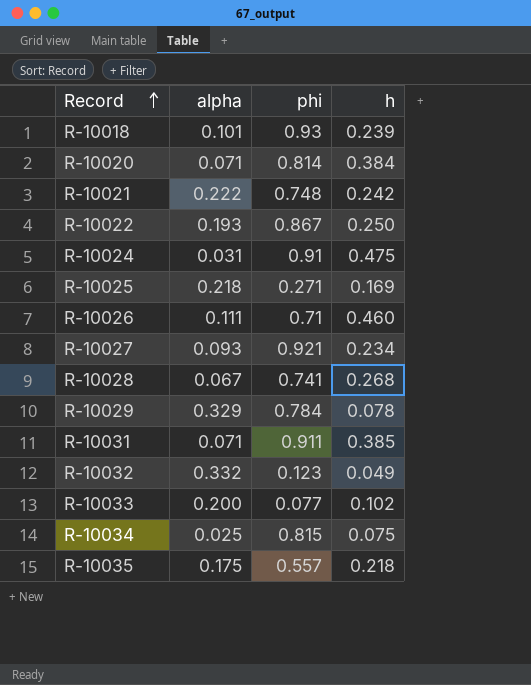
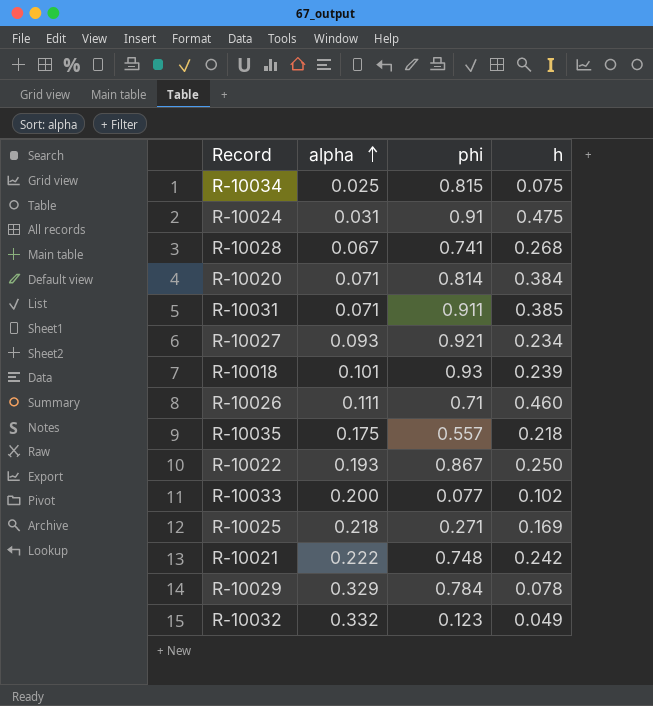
row order: Record ascending -> alpha ascending

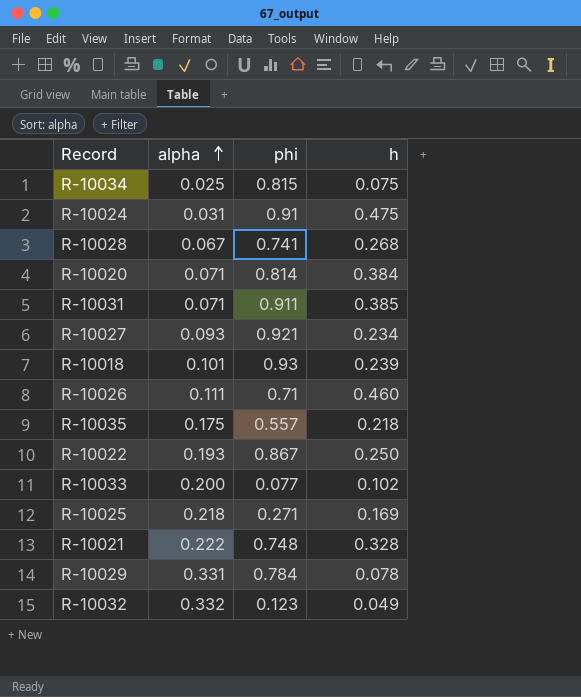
R-10021 | h: 0.242 -> 0.328
R-10029 | alpha: 0.329 -> 0.331

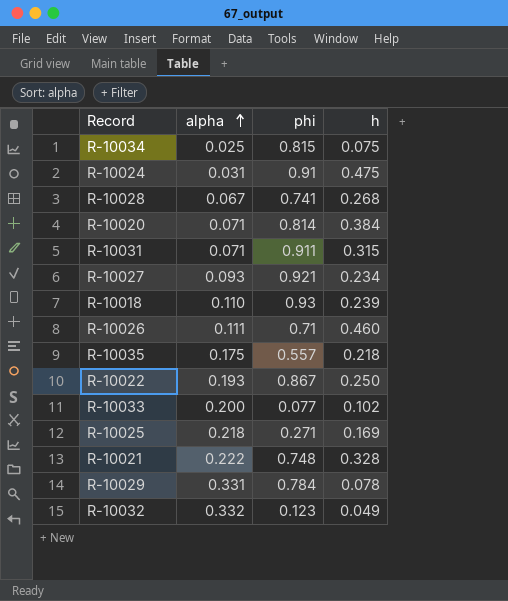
R-10031 | h: 0.385 -> 0.315
R-10018 | alpha: 0.101 -> 0.110

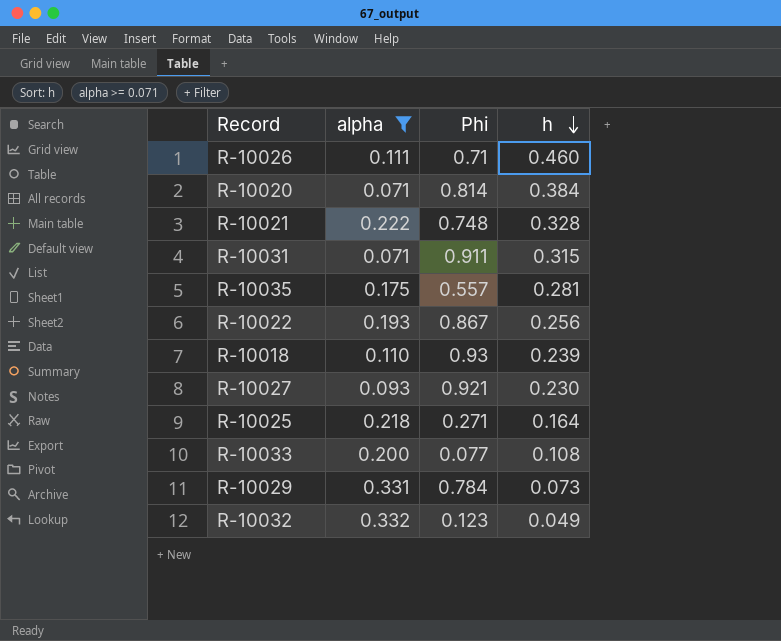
filter: none -> alpha >= 0.071
row order: alpha ascending -> h descending
column name: phi -> Phi
R-10035 | h: 0.218 -> 0.281
R-10022 | h: 0.250 -> 0.256
R-10027 | h: 0.234 -> 0.230
R-10025 | h: 0.169 -> 0.164
R-10033 | h: 0.102 -> 0.108
R-10029 | h: 0.078 -> 0.073

